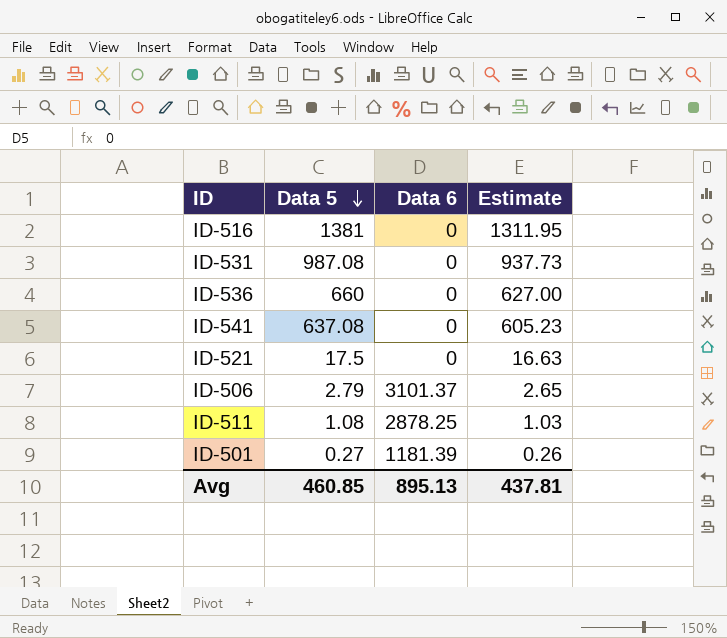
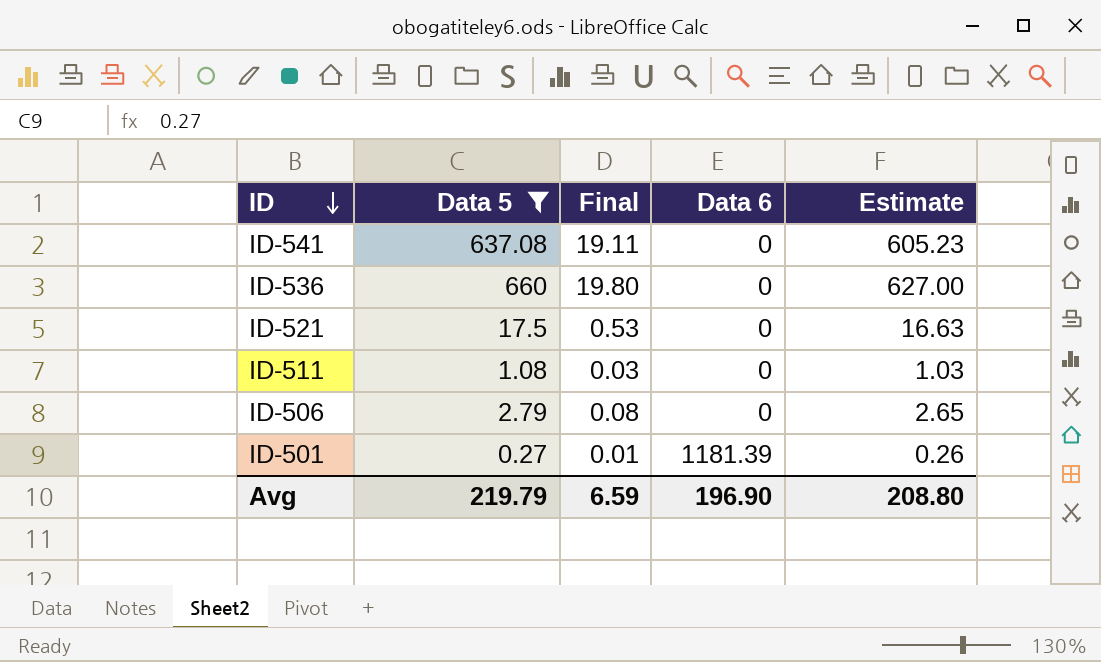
filter: none -> Data 5 <= 660
row order: Data 5 descending -> ID descending
column Final | formula: none -> [Data 5] * 0.03
ID-511 | Data 6: 2878.25 -> 0
ID-506 | Data 6: 3101.37 -> 0
Avg | Data 5: 460.85 -> 219.79
Avg | Data 6: 895.13 -> 196.90
Avg | Estimate: 437.81 -> 208.80

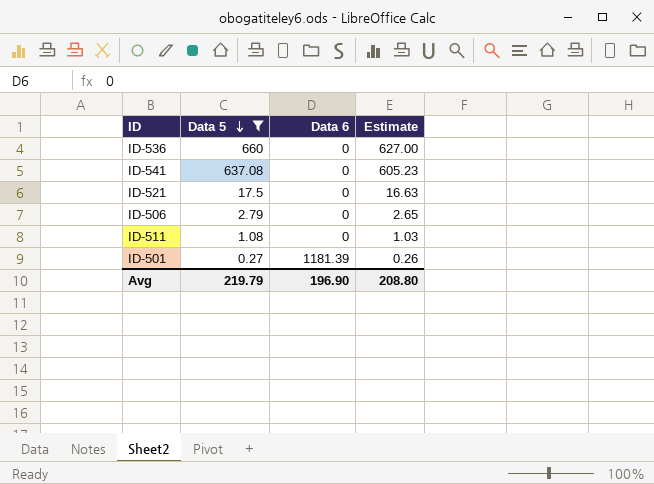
row order: ID descending -> Data 5 descending
column Final | formula: [Data 5] * 0.03 -> none

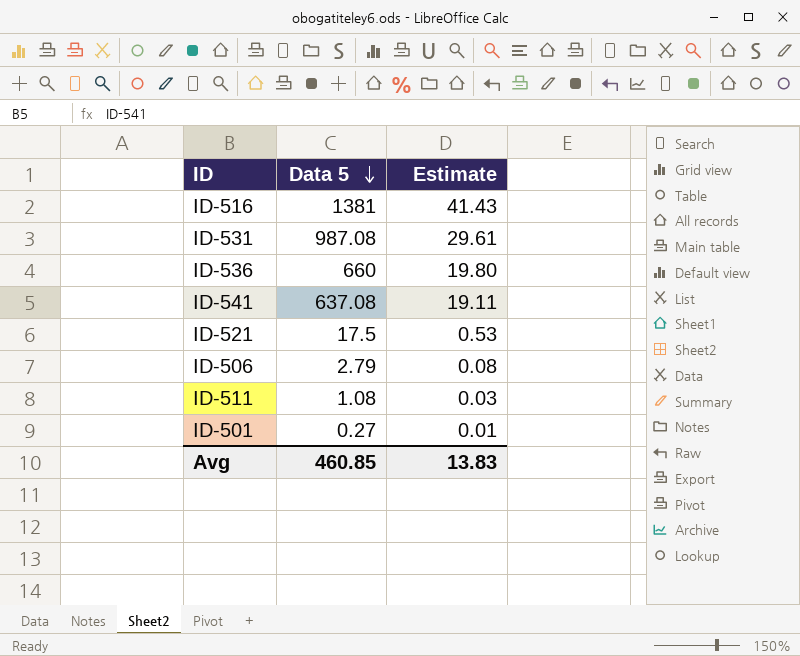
filter: Data 5 <= 660 -> none
column Data 6 | position: 3 -> none
column Estimate | formula: [Data 5] * 0.95 -> [Data 5] * 0.03
Avg | Data 5: 219.79 -> 460.85
Avg | Estimate: 208.80 -> 13.83

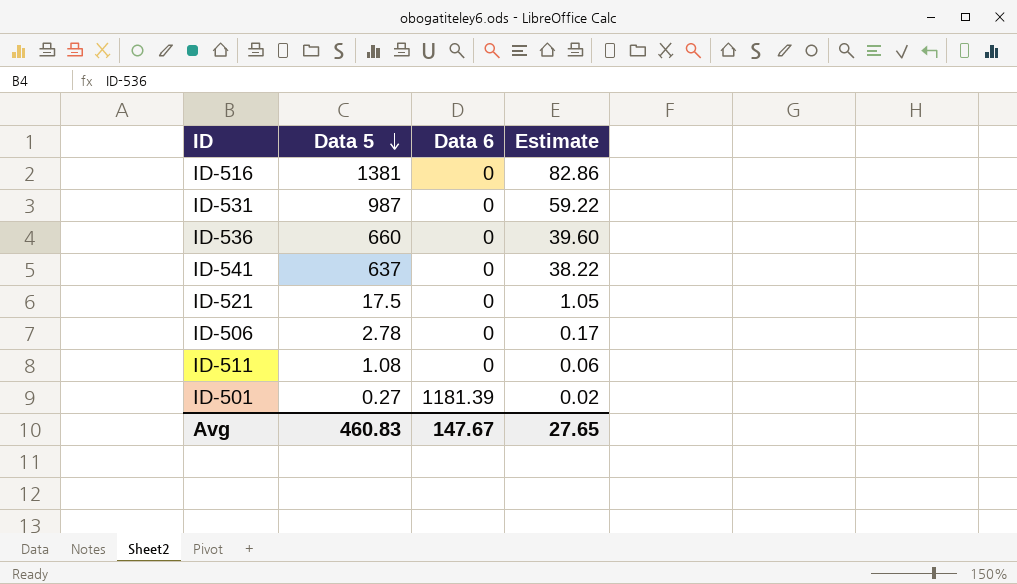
column Data 6 | position: none -> 3
column Estimate | formula: [Data 5] * 0.03 -> [Data 5] * 0.06
ID-531 | Data 5: 987.08 -> 987
ID-541 | Data 5: 637.08 -> 637
ID-506 | Data 5: 2.79 -> 2.78
Avg | Data 5: 460.85 -> 460.83
Avg | Estimate: 13.83 -> 27.65

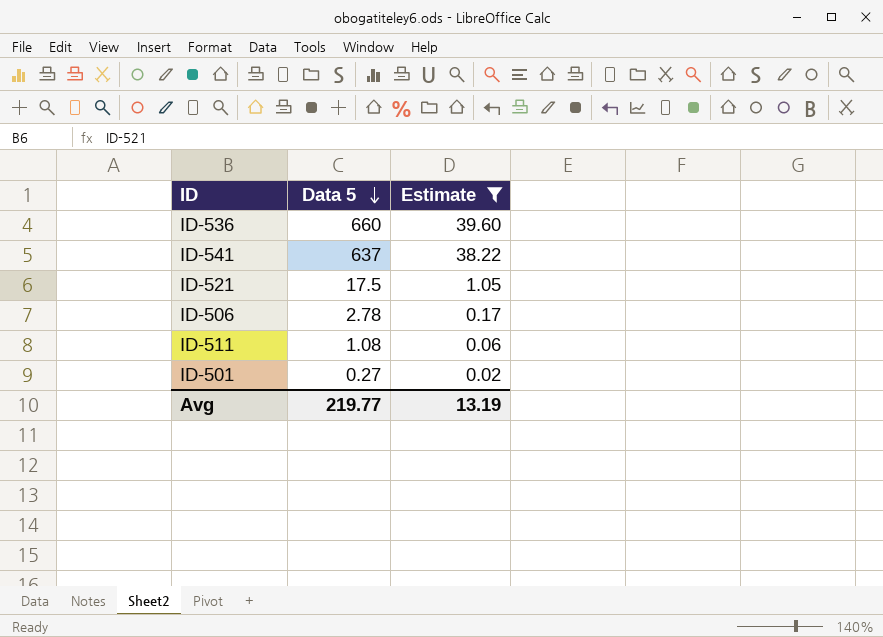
filter: none -> Estimate <= 39.60
column Data 6 | position: 3 -> none
Avg | Data 5: 460.83 -> 219.77
Avg | Estimate: 27.65 -> 13.19

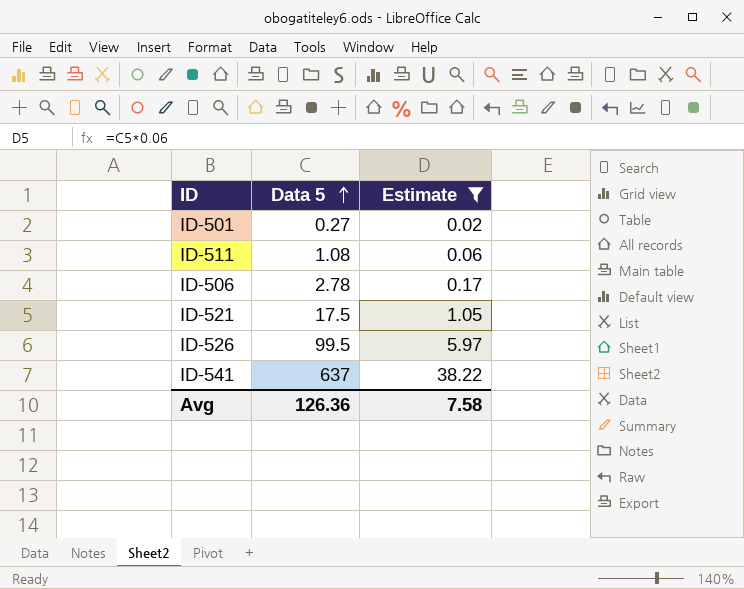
row order: Data 5 descending -> Data 5 ascending
row ID-536: 660 | 39.60 -> none
row ID-526: none -> 99.5 | 5.97
Avg | Data 5: 219.77 -> 126.36
Avg | Estimate: 13.19 -> 7.58

